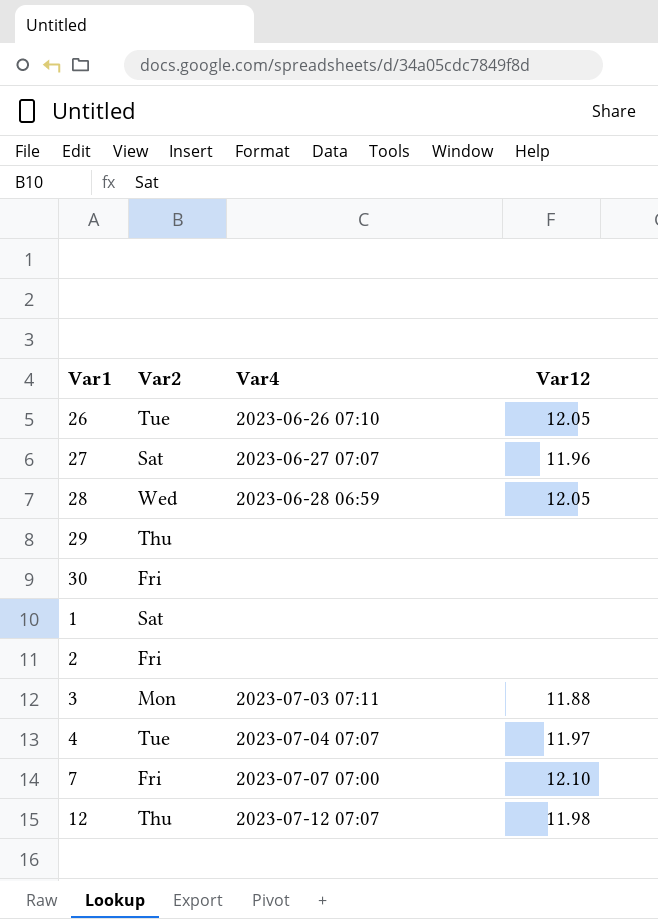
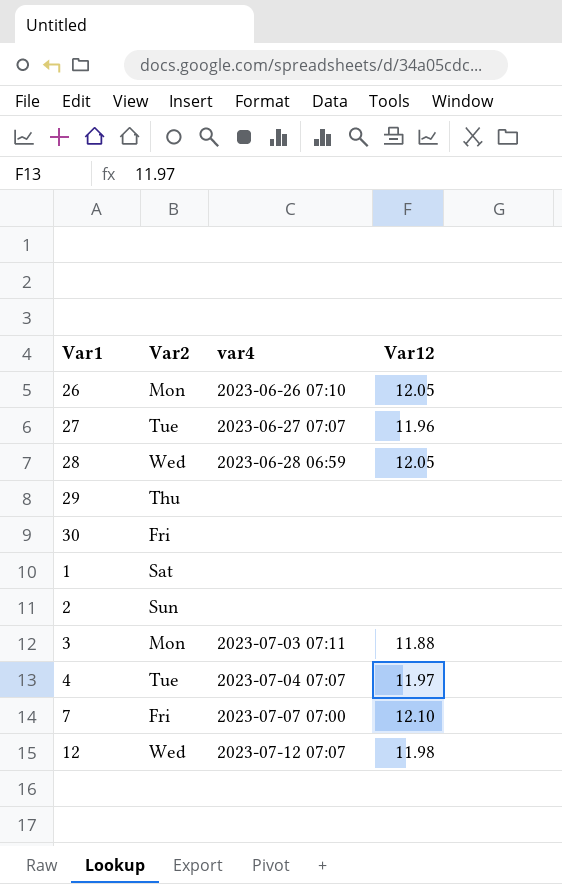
column name: Var4 -> var4
26 | Var2: Tue -> Mon
27 | Var2: Sat -> Tue
2 | Var2: Fri -> Sun
12 | Var2: Thu -> Wed

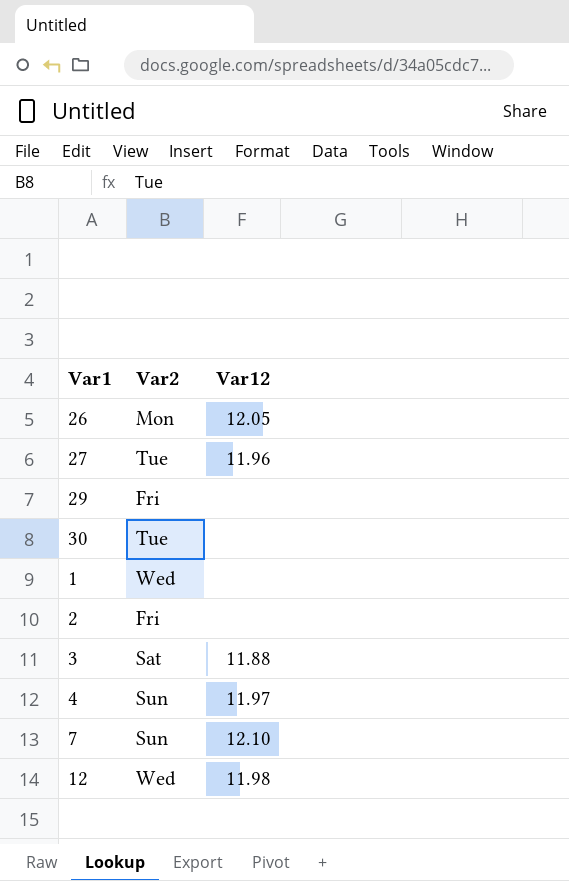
column var4 | position: 3 -> none
row 28: Wed | 2023-06-28 06:59 | 12.05 -> none
29 | Var2: Thu -> Fri
30 | Var2: Fri -> Tue
1 | Var2: Sat -> Wed
2 | Var2: Sun -> Fri
3 | Var2: Mon -> Sat
4 | Var2: Tue -> Sun
7 | Var2: Fri -> Sun

